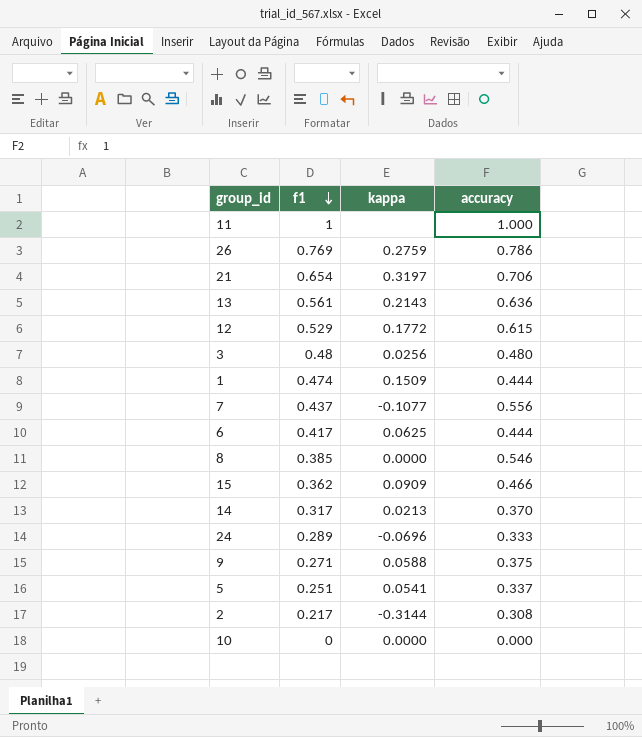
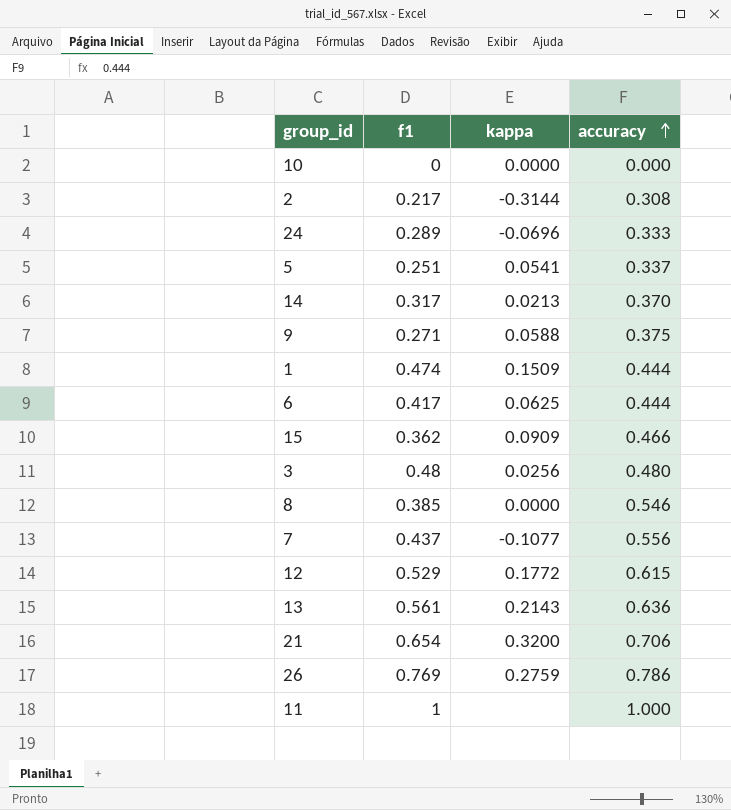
row order: f1 descending -> accuracy ascending
21 | kappa: 0.3197 -> 0.3200

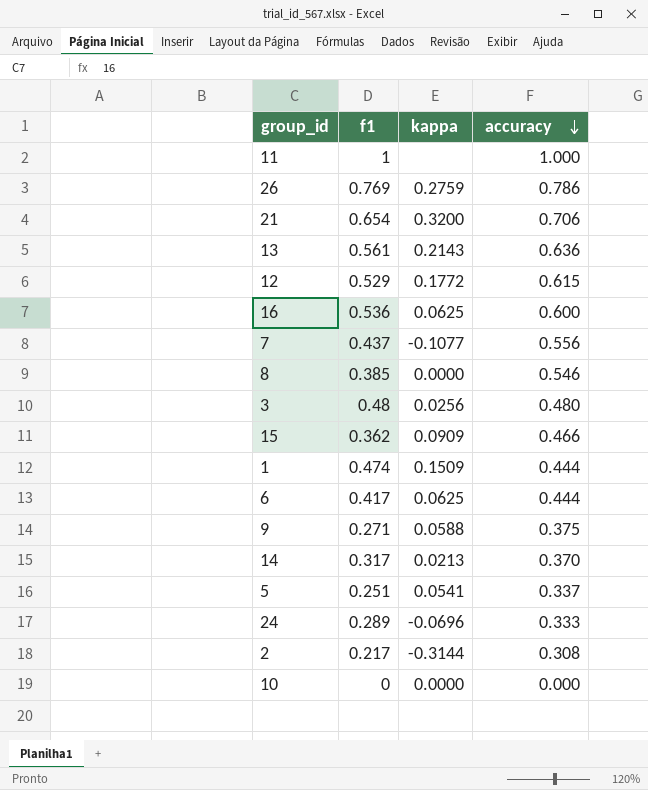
row order: accuracy ascending -> accuracy descending
row 16: none -> 0.536 | 0.0625 | 0.600

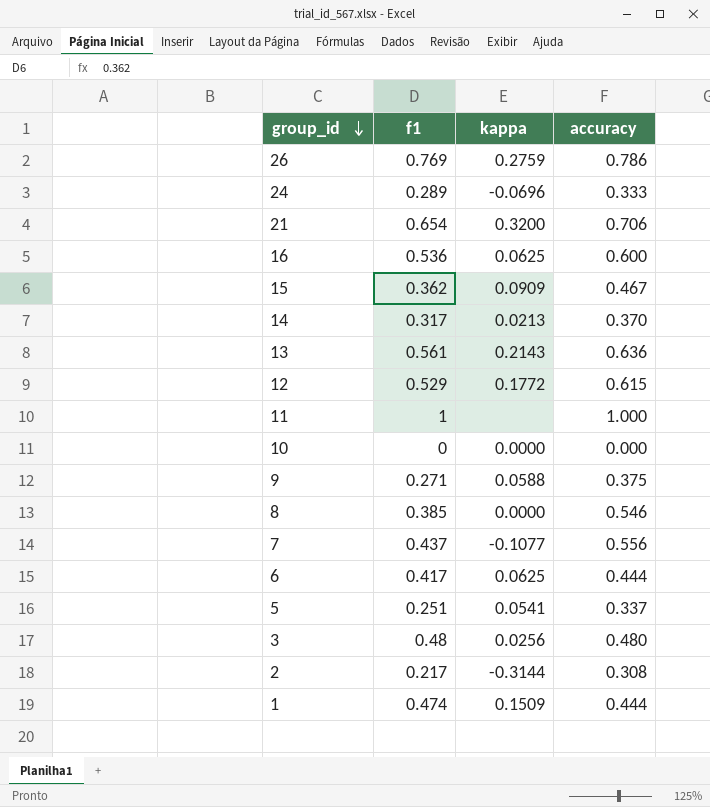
row order: accuracy descending -> group_id descending
15 | accuracy: 0.466 -> 0.467

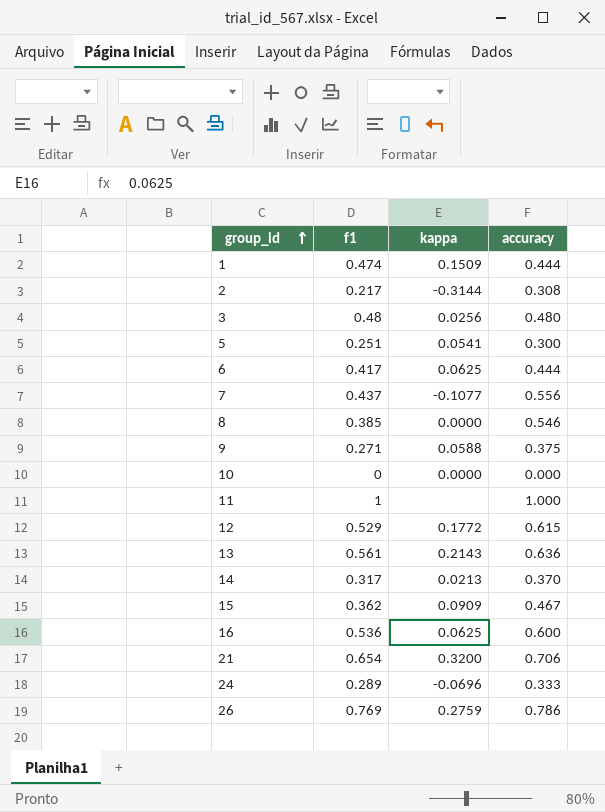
row order: group_id descending -> group_id ascending
5 | accuracy: 0.337 -> 0.300

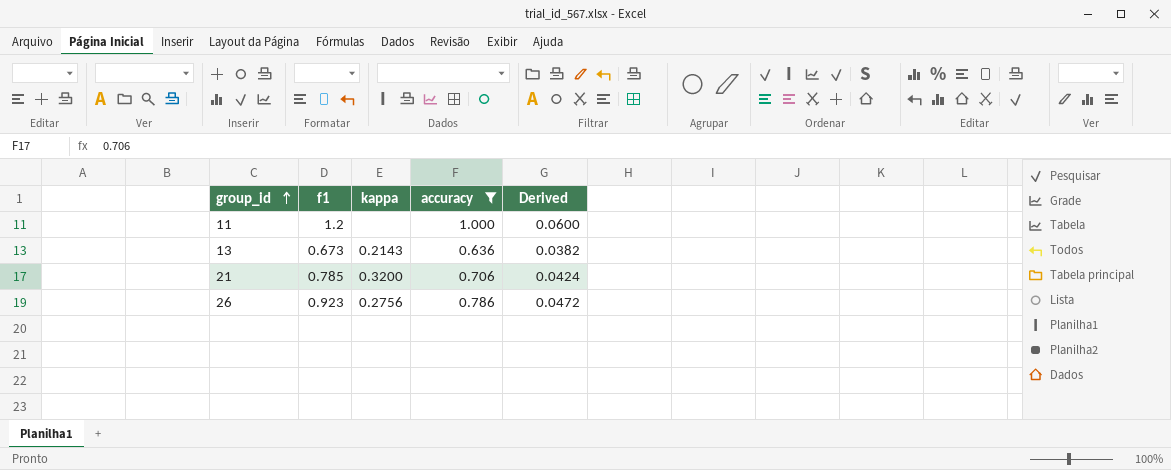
filter: none -> accuracy >= 0.636
column Derived | formula: none -> [accuracy] * 0.06
11 | f1: 1 -> 1.2
13 | f1: 0.561 -> 0.673
21 | f1: 0.654 -> 0.785
26 | f1: 0.769 -> 0.923
26 | kappa: 0.2759 -> 0.2756

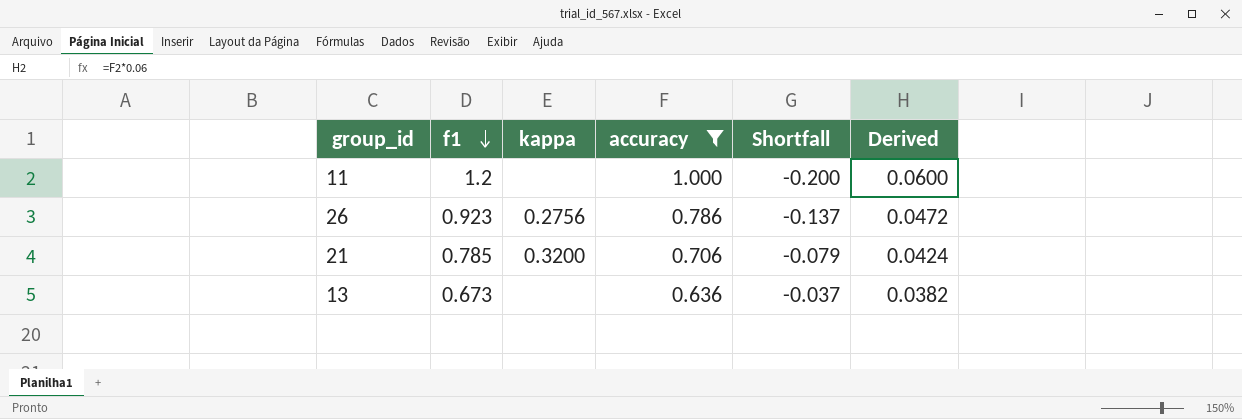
row order: group_id ascending -> f1 descending
column Shortfall | formula: none -> [accuracy] - [f1]
13 | kappa: 0.2143 -> none

